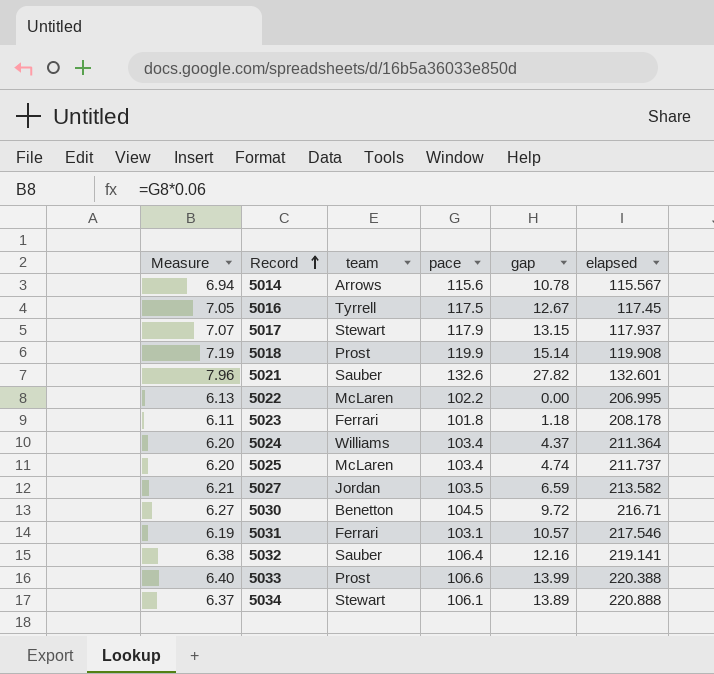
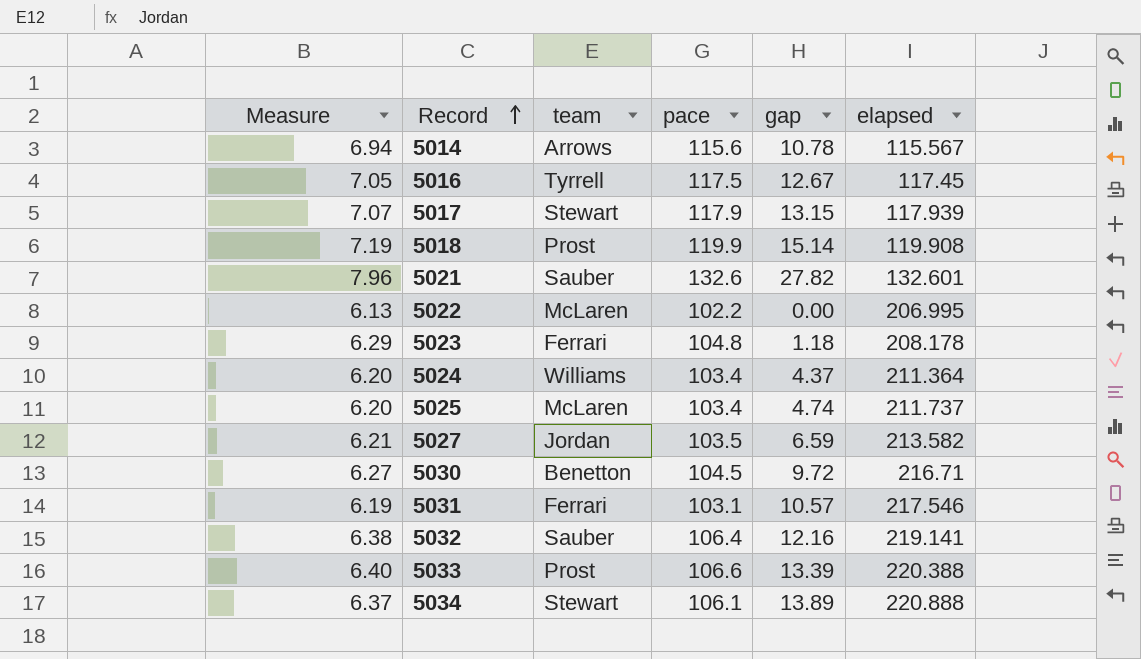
5017 | elapsed: 117.937 -> 117.939
5023 | Measure: 6.11 -> 6.29
5023 | pace: 101.8 -> 104.8
5033 | gap: 13.99 -> 13.39

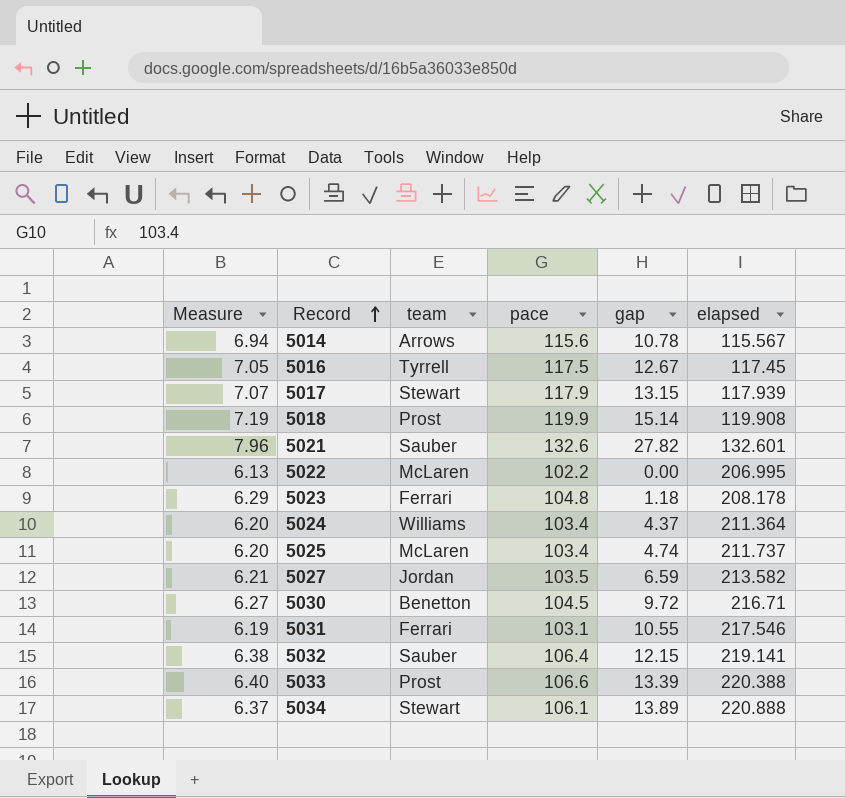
5031 | gap: 10.57 -> 10.55
5032 | gap: 12.16 -> 12.15

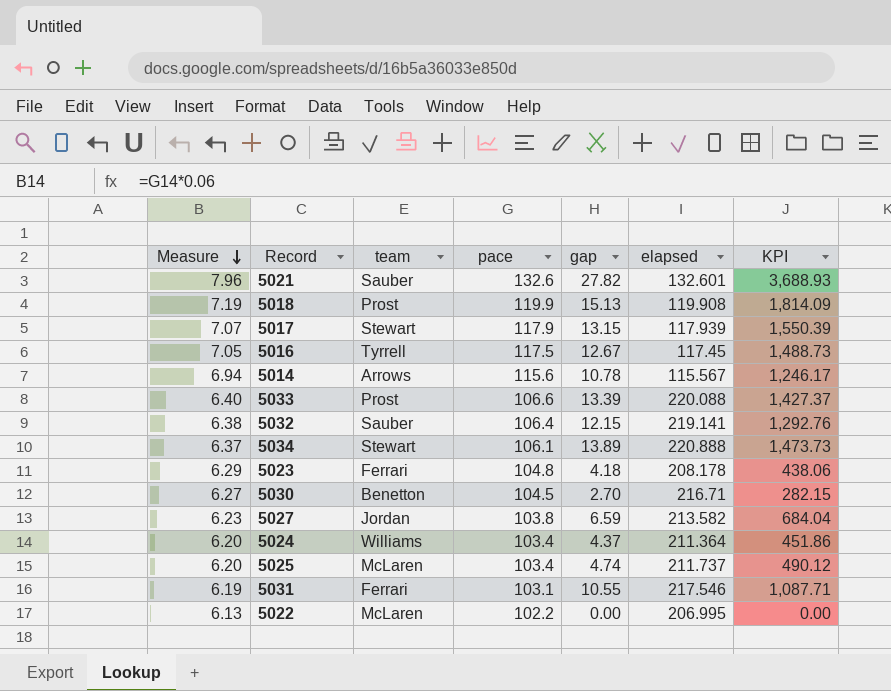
row order: Record ascending -> Measure descending
column KPI | formula: none -> [pace] * [gap]
5018 | gap: 15.14 -> 15.13
5033 | elapsed: 220.388 -> 220.088
5023 | gap: 1.18 -> 4.18
5030 | gap: 9.72 -> 2.70
5027 | Measure: 6.21 -> 6.23
5027 | pace: 103.5 -> 103.8

